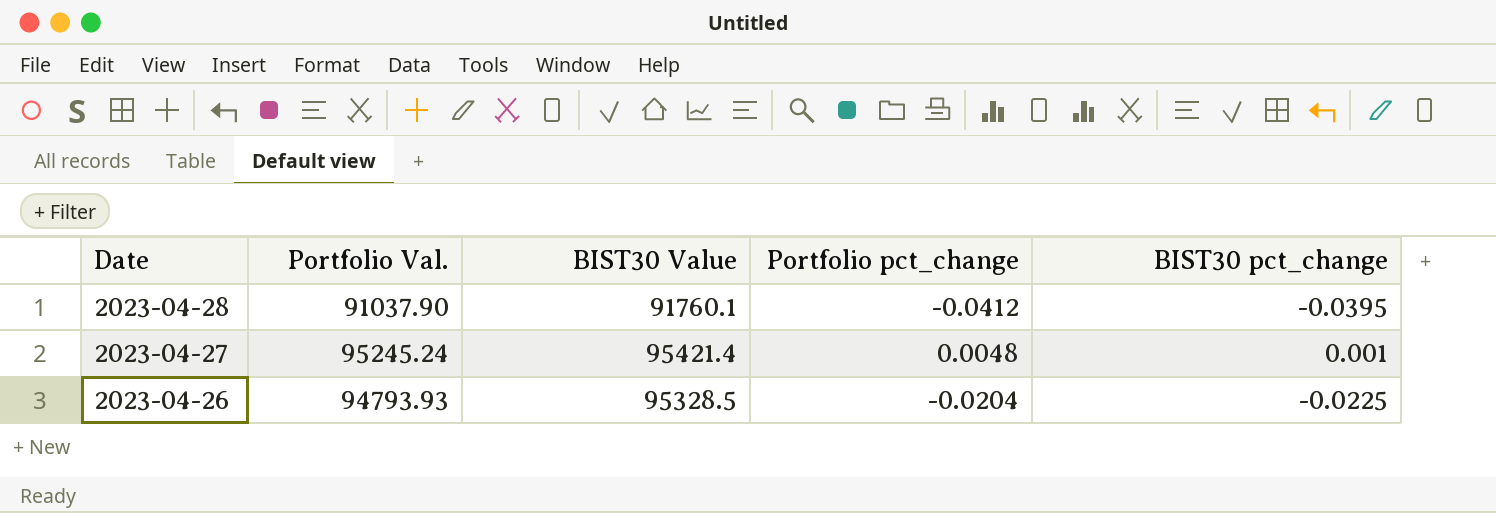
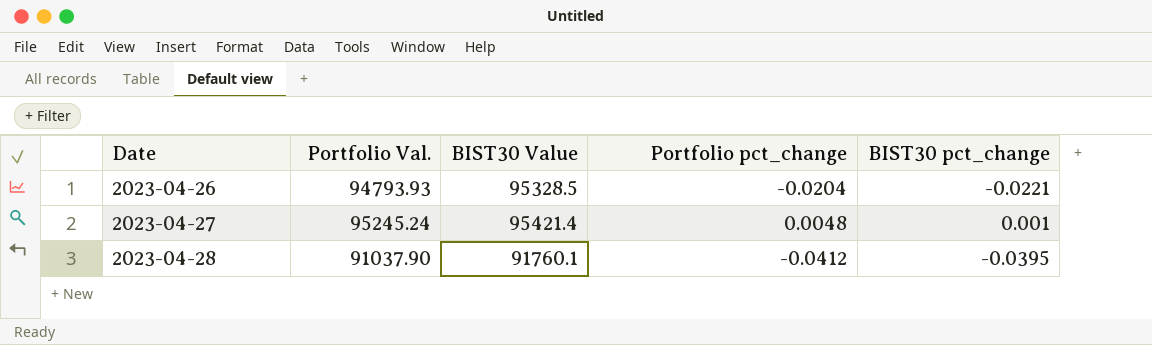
row order: Date descending -> Date ascending
2023-04-26 | BIST30 pct_change: -0.0225 -> -0.0221

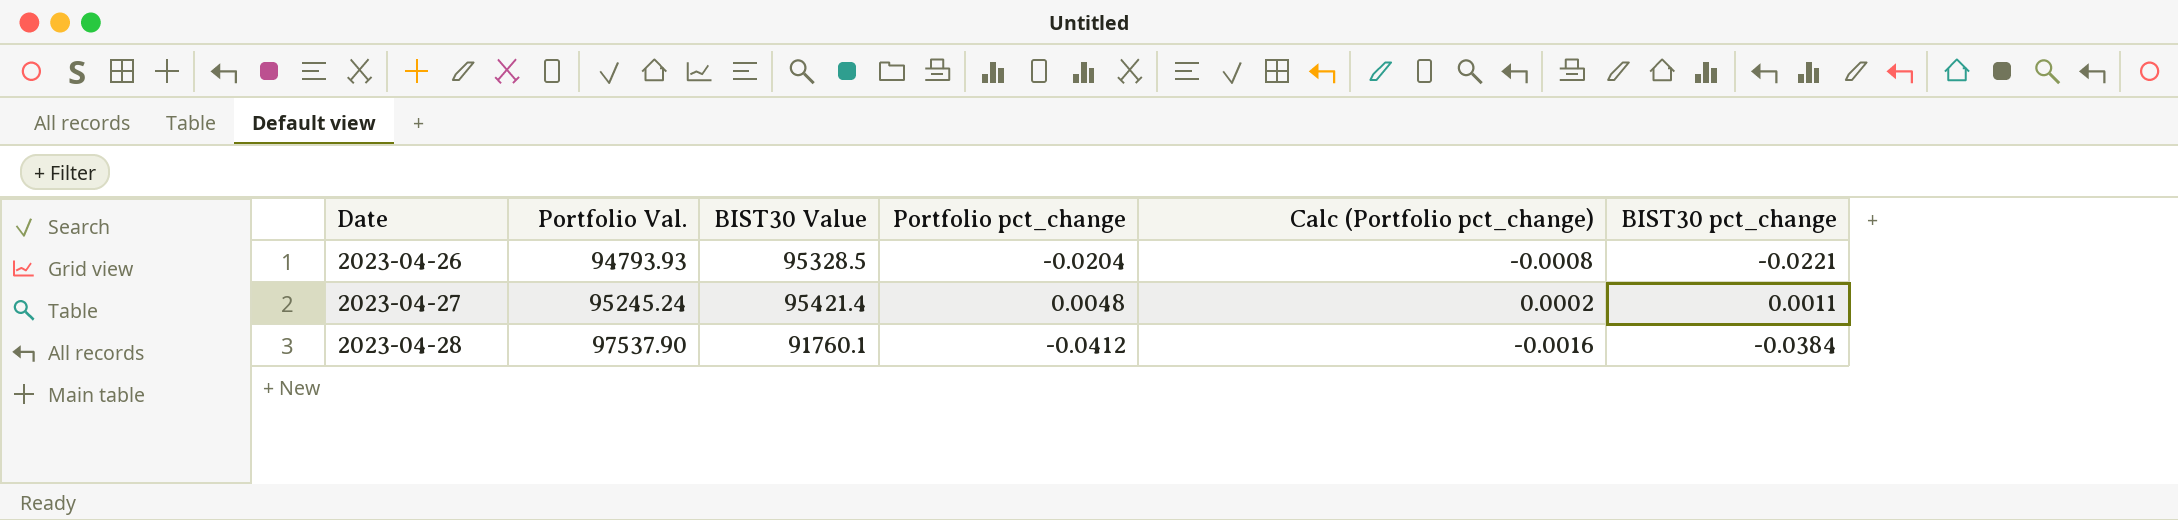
column Calc (Portfolio pct_change) | formula: none -> [Portfolio pct_change] * 0.04
2023-04-27 | BIST30 pct_change: 0.001 -> 0.0011
2023-04-28 | Portfolio Val.: 91037.90 -> 97537.90
2023-04-28 | BIST30 pct_change: -0.0395 -> -0.0384

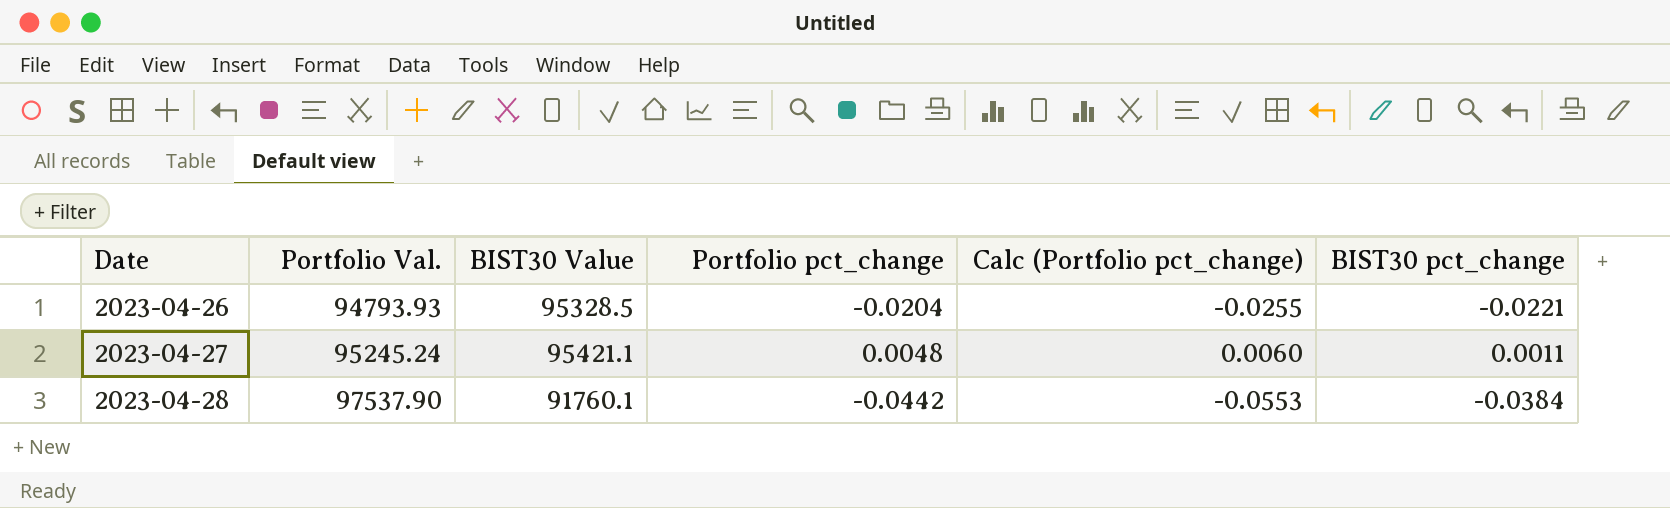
column Calc (Portfolio pct_change) | formula: [Portfolio pct_change] * 0.04 -> [Portfolio pct_change] * 1.25
2023-04-27 | BIST30 Value: 95421.4 -> 95421.1
2023-04-28 | Portfolio pct_change: -0.0412 -> -0.0442

